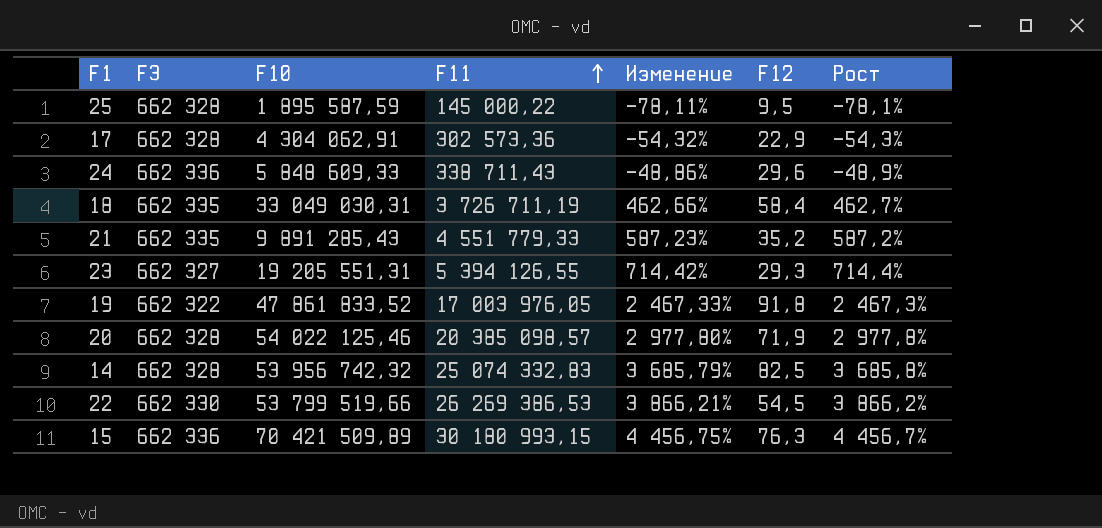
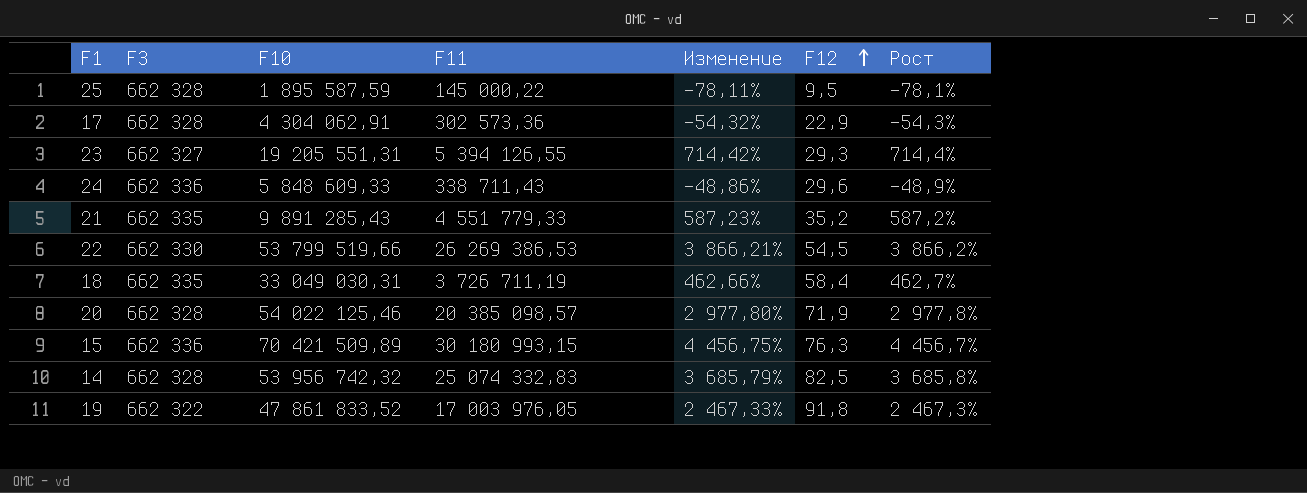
row order: F11 ascending -> F12 ascending

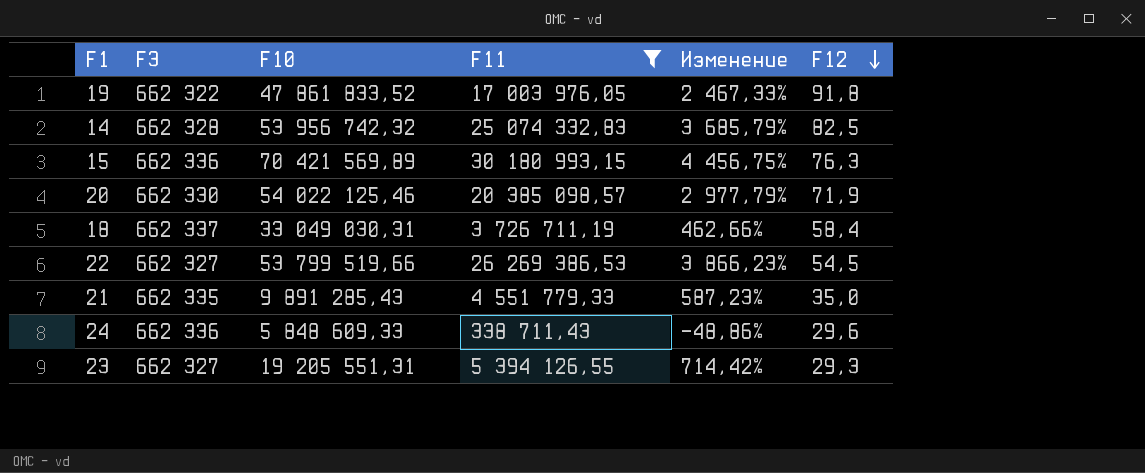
filter: none -> F11 >= 338 711,43
row order: F12 ascending -> F12 descending
column Рост | formula: ([F11] - [F3]) / [F3] -> none
15 | F10: 70 421 509,89 -> 70 421 569,89
20 | F3: 662 328 -> 662 330
20 | Изменение: 2 977,80% -> 2 977,79%
18 | F3: 662 335 -> 662 337
22 | F3: 662 330 -> 662 327
22 | Изменение: 3 866,21% -> 3 866,23%
21 | F12: 35,2 -> 35,0

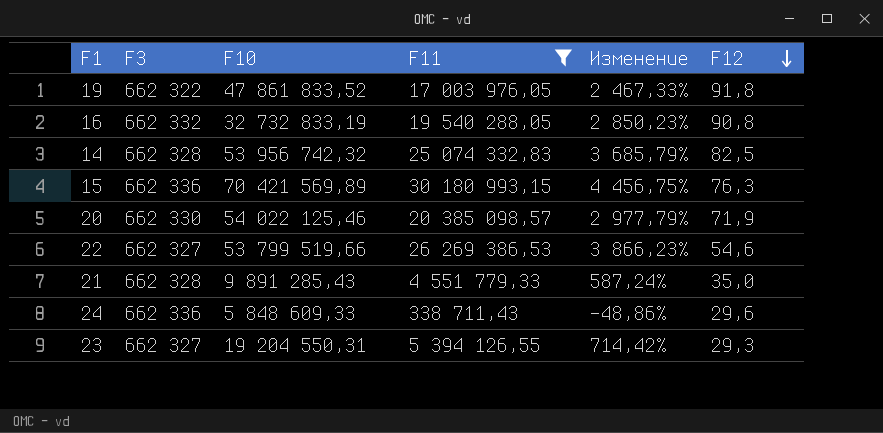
row 18: 662 337 | 33 049 030,31 | 3 726 711,19 | 462,66% | 58,4 -> none
row 16: none -> 662 332 | 32 732 833,19 | 19 540 288,05 | 2 850,23% | 90,8
22 | F12: 54,5 -> 54,6
21 | F3: 662 335 -> 662 328
21 | Изменение: 587,23% -> 587,24%
23 | F10: 19 205 551,31 -> 19 204 550,31

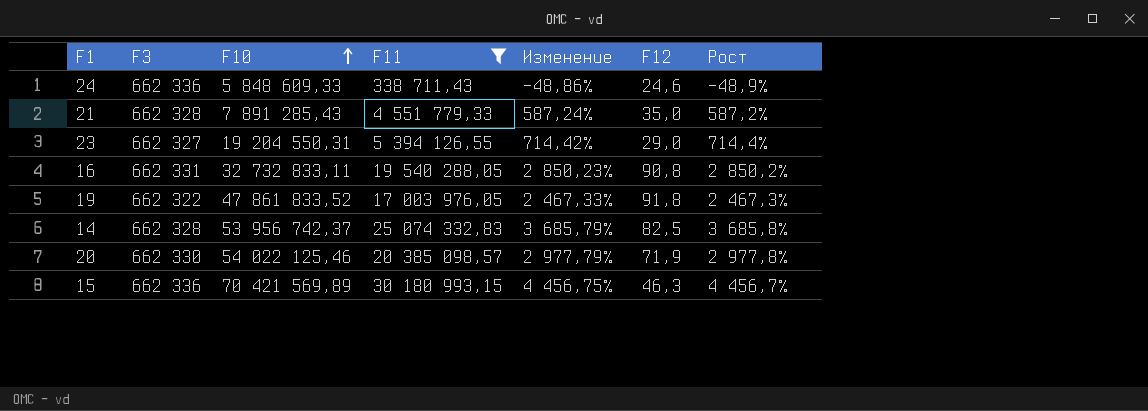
row order: F12 descending -> F10 ascending
column Рост | formula: none -> ([F11] - [F3]) / [F3]
row 22: 662 327 | 53 799 519,66 | 26 269 386,53 | 3 866,23% | 54,6 -> none
24 | F12: 29,6 -> 24,6
21 | F10: 9 891 285,43 -> 7 891 285,43
23 | F12: 29,3 -> 29,0
16 | F3: 662 332 -> 662 331
16 | F10: 32 732 833,19 -> 32 732 833,11
14 | F10: 53 956 742,32 -> 53 956 742,37
15 | F12: 76,3 -> 46,3

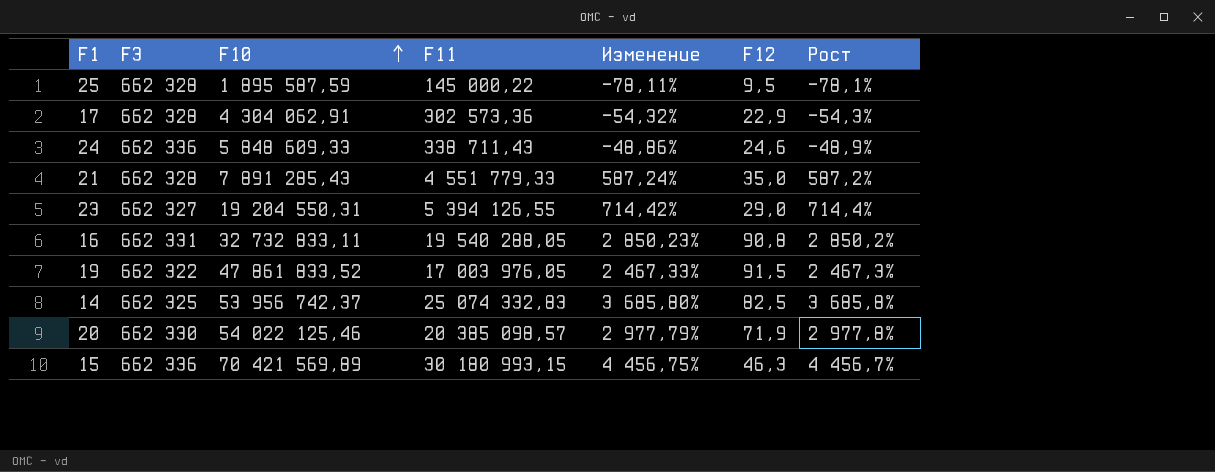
filter: F11 >= 338 711,43 -> none
19 | F12: 91,8 -> 91,5
14 | F3: 662 328 -> 662 325
14 | Изменение: 3 685,79% -> 3 685,80%

